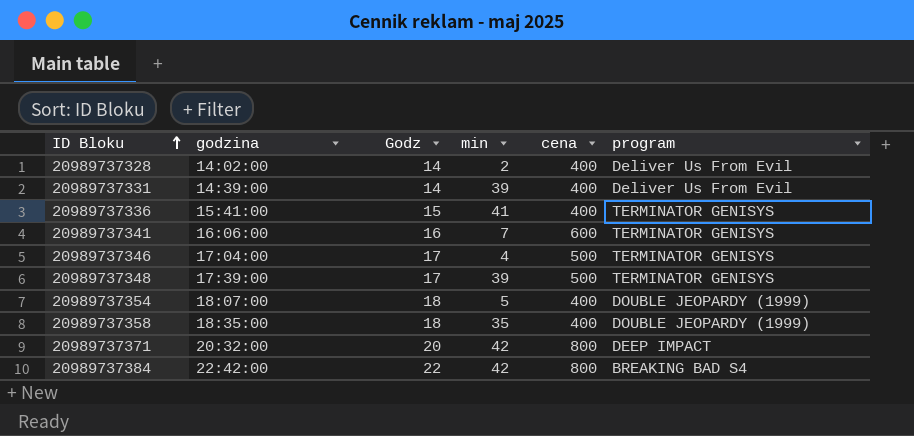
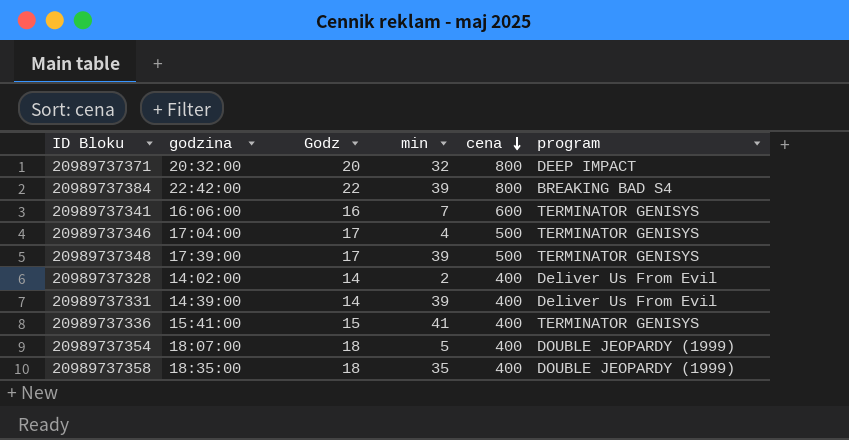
row order: ID Bloku ascending -> cena descending
20989737371 | min: 42 -> 32
20989737384 | min: 42 -> 39

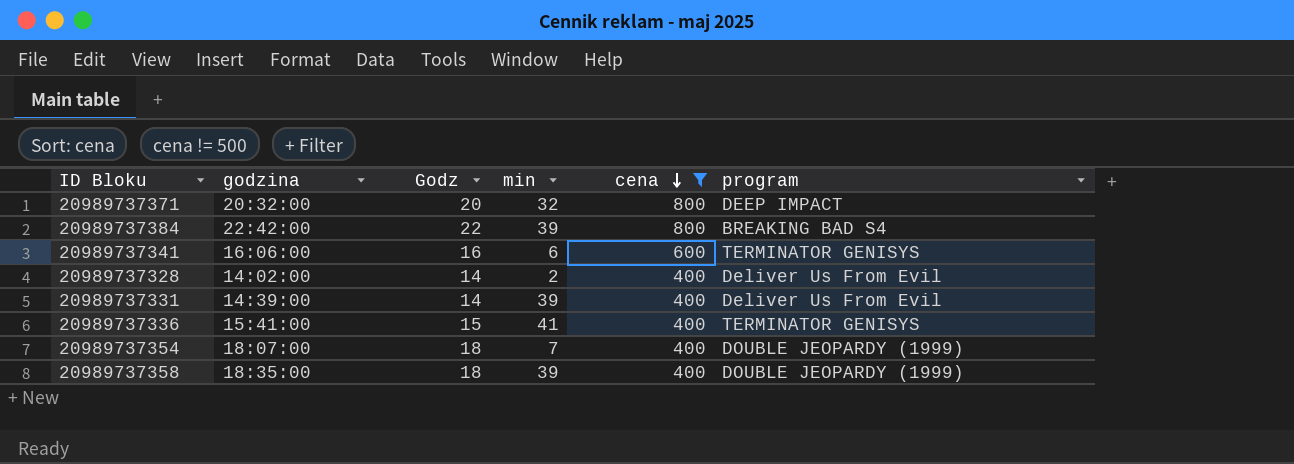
filter: none -> cena != 500
20989737341 | min: 7 -> 6
20989737354 | min: 5 -> 7
20989737358 | min: 35 -> 39

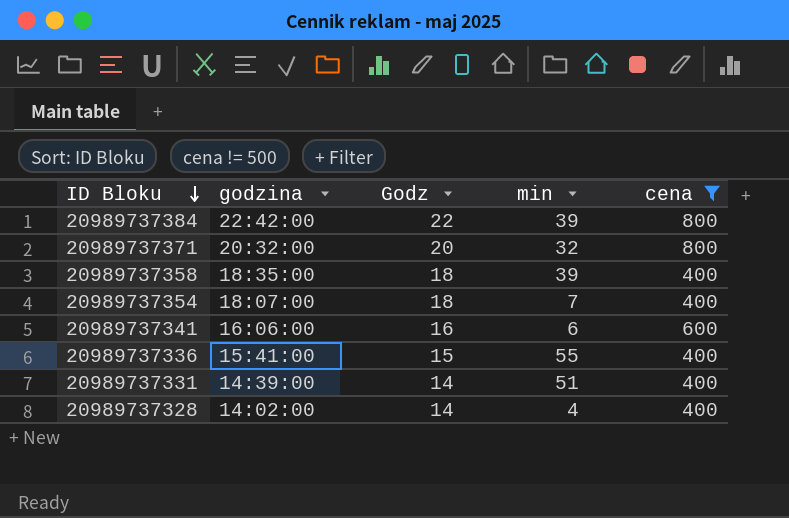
row order: cena descending -> ID Bloku descending
column program | position: 6 -> none
20989737336 | min: 41 -> 55
20989737331 | min: 39 -> 51
20989737328 | min: 2 -> 4

